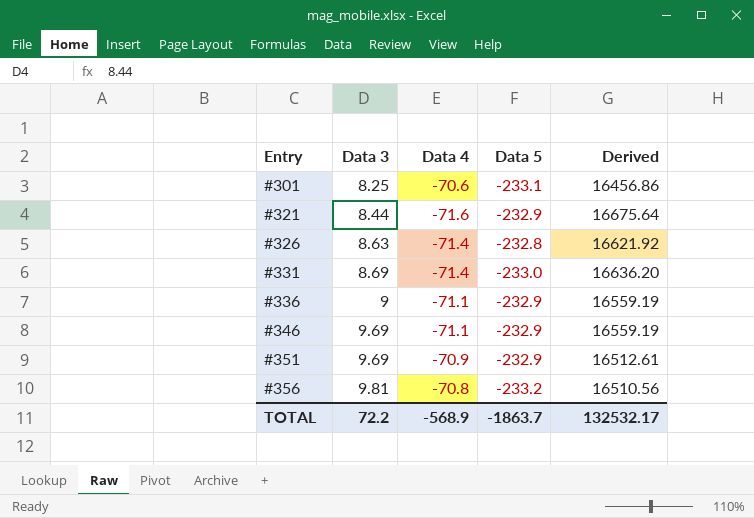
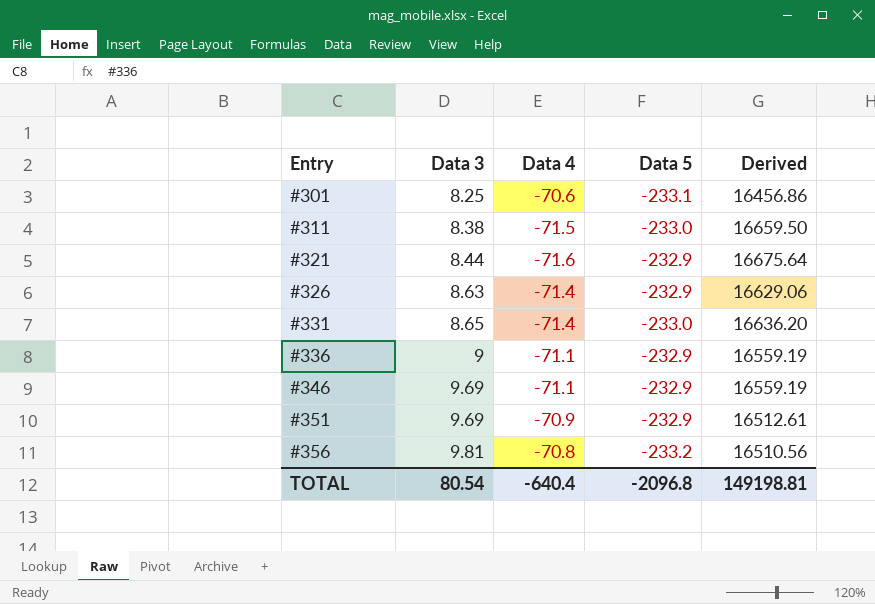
row #311: none -> 8.38 | -71.5 | -233.0 | 16659.50
#326 | Data 5: -232.8 -> -232.9
#326 | Derived: 16621.92 -> 16629.06
#331 | Data 3: 8.69 -> 8.65
TOTAL | Data 3: 72.2 -> 80.54
TOTAL | Data 4: -568.9 -> -640.4
TOTAL | Data 5: -1863.7 -> -2096.8
TOTAL | Derived: 132532.17 -> 149198.81

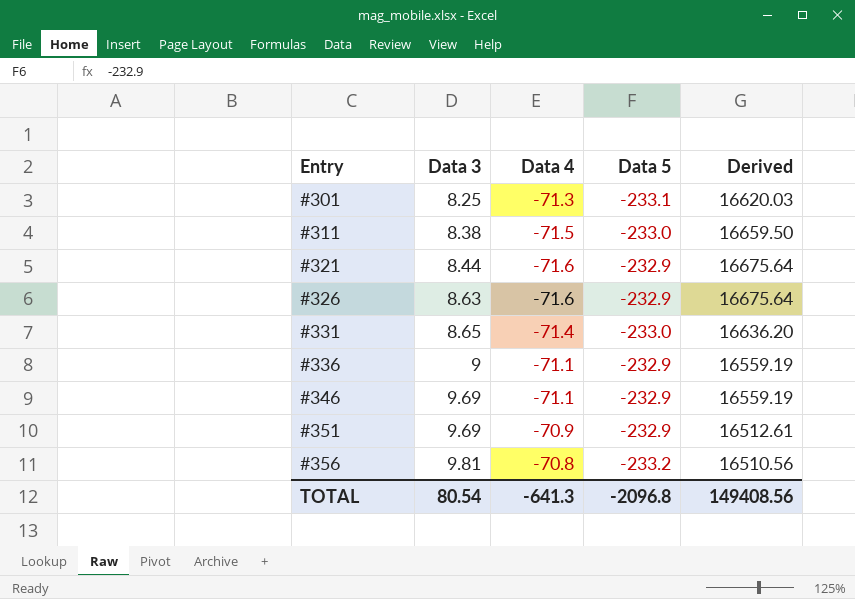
#301 | Data 4: -70.6 -> -71.3
#301 | Derived: 16456.86 -> 16620.03
#326 | Data 4: -71.4 -> -71.6
#326 | Derived: 16629.06 -> 16675.64
TOTAL | Data 4: -640.4 -> -641.3
TOTAL | Derived: 149198.81 -> 149408.56

